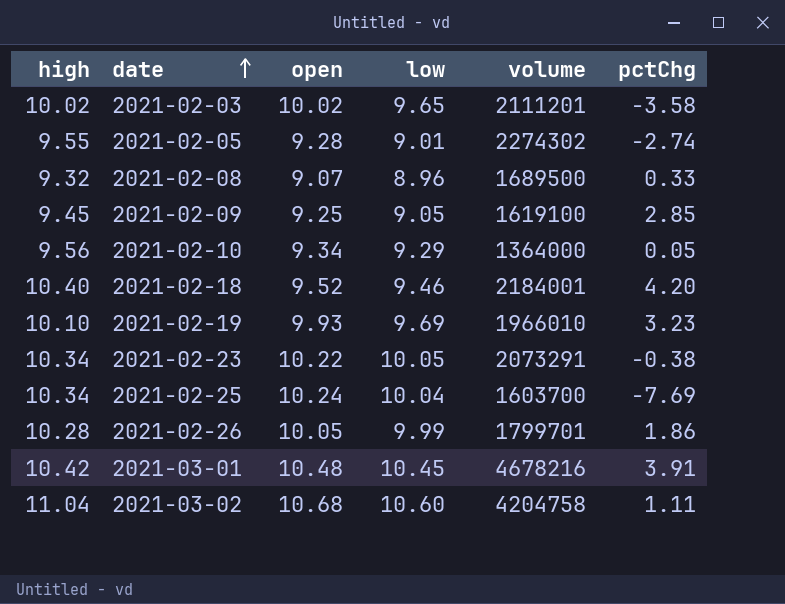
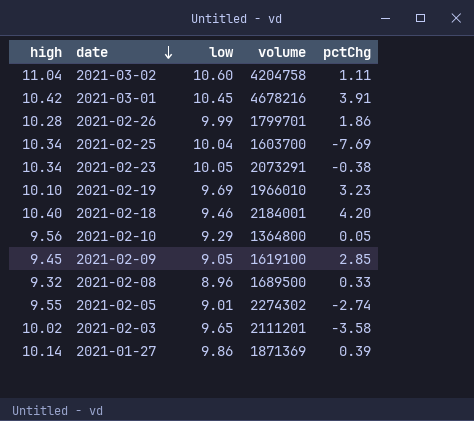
row order: date ascending -> date descending
column open | position: 3 -> none
2021-02-10 | volume: 1364000 -> 1364800
row 2021-01-27: none -> 10.14 | 9.86 | 1871369 | 0.39

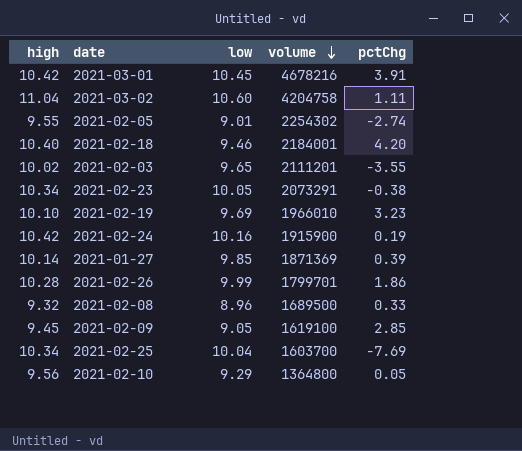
row order: date descending -> volume descending
2021-02-05 | volume: 2274302 -> 2254302
2021-02-03 | pctChg: -3.58 -> -3.55
row 2021-02-24: none -> 10.42 | 10.16 | 1915900 | 0.19
2021-01-27 | low: 9.86 -> 9.85

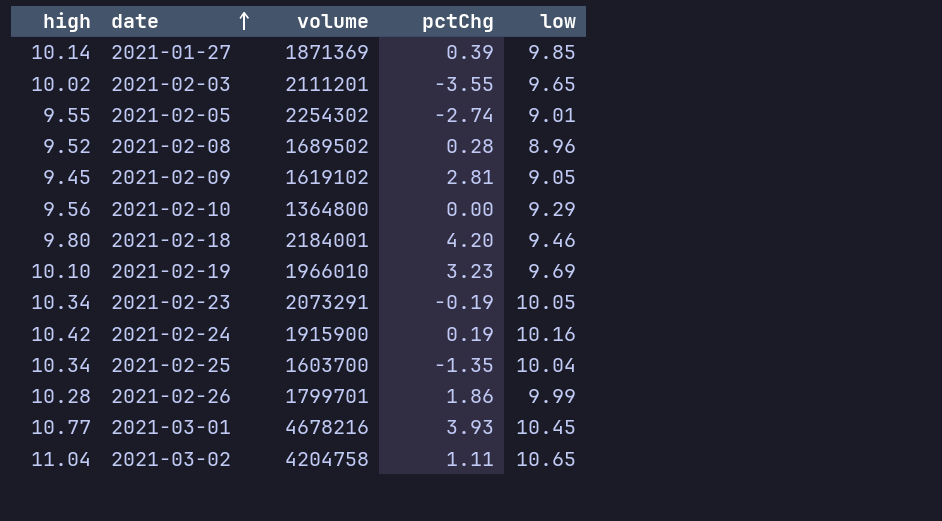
row order: volume descending -> date ascending
column low | position: 3 -> 5
2021-02-08 | high: 9.32 -> 9.52
2021-02-08 | volume: 1689500 -> 1689502
2021-02-08 | pctChg: 0.33 -> 0.28
2021-02-09 | volume: 1619100 -> 1619102
2021-02-09 | pctChg: 2.85 -> 2.81
2021-02-10 | pctChg: 0.05 -> 0.00
2021-02-18 | high: 10.40 -> 9.80
2021-02-23 | pctChg: -0.38 -> -0.19
2021-02-25 | pctChg: -7.69 -> -1.35
2021-03-01 | high: 10.42 -> 10.77
2021-03-01 | pctChg: 3.91 -> 3.93
2021-03-02 | low: 10.60 -> 10.65

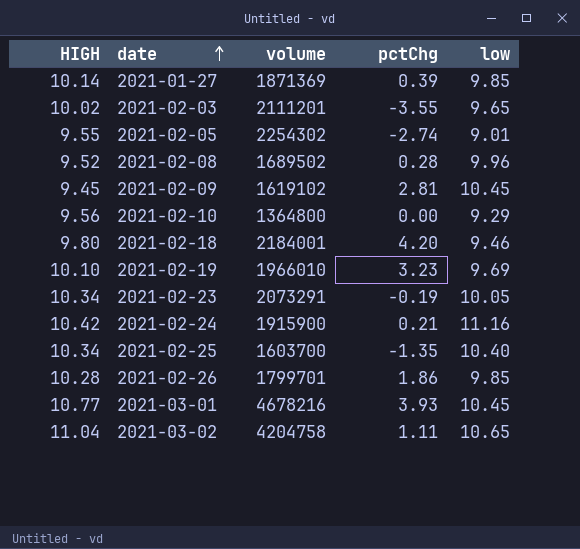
column name: high -> HIGH
2021-02-08 | low: 8.96 -> 9.96
2021-02-09 | low: 9.05 -> 10.45
2021-02-24 | pctChg: 0.19 -> 0.21
2021-02-24 | low: 10.16 -> 11.16
2021-02-25 | low: 10.04 -> 10.40
2021-02-26 | low: 9.99 -> 9.85

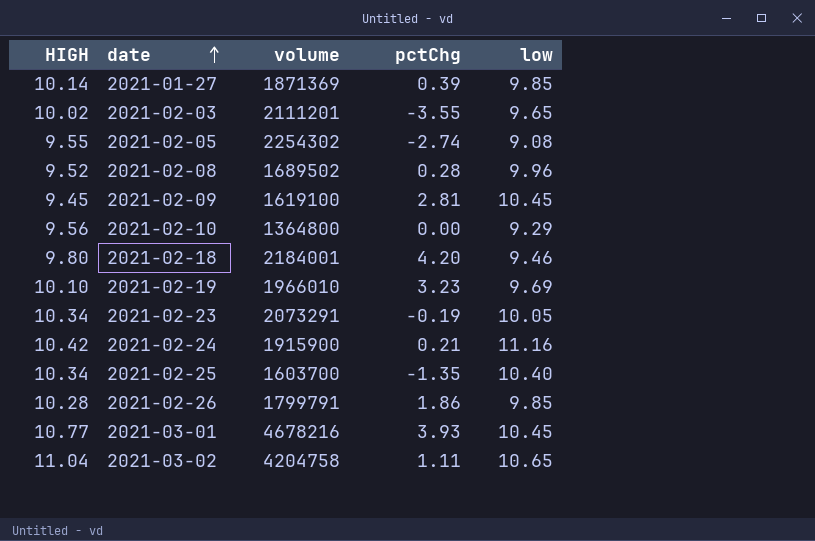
2021-02-05 | low: 9.01 -> 9.08
2021-02-09 | volume: 1619102 -> 1619100
2021-02-26 | volume: 1799701 -> 1799791

